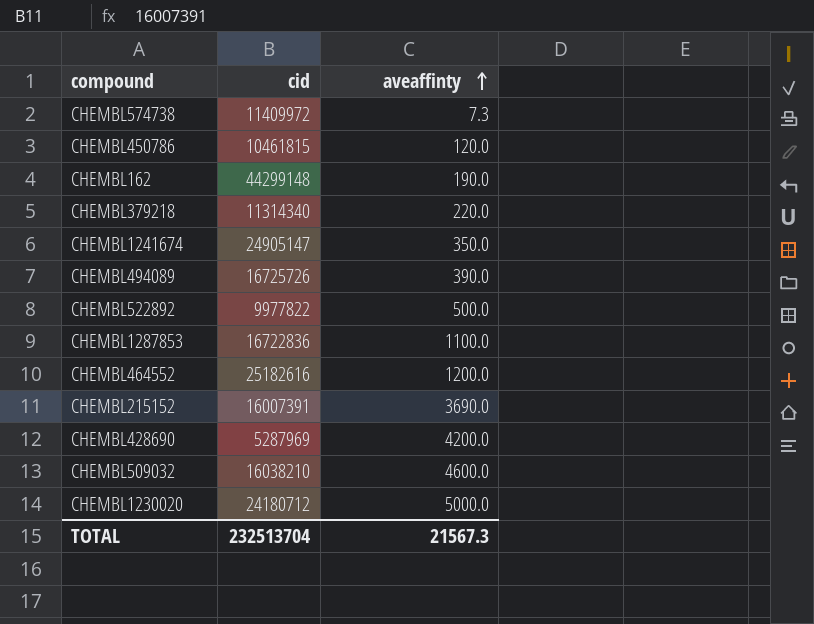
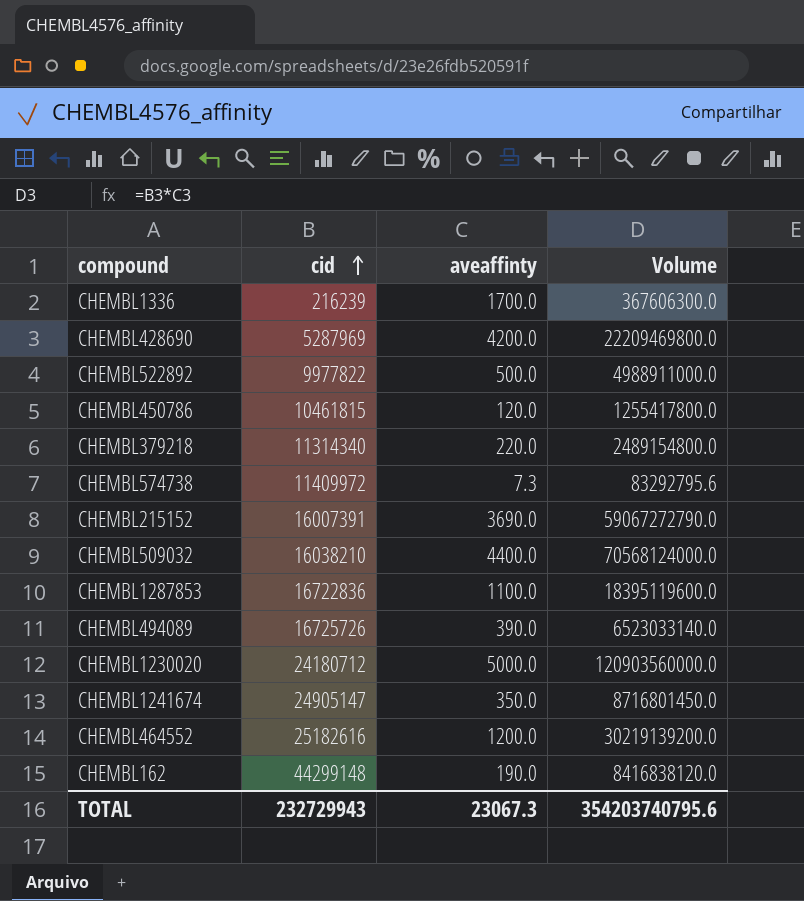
row order: aveaffinty ascending -> cid ascending
column Volume | formula: none -> [cid] * [aveaffinty]
row CHEMBL1336: none -> 216239 | 1700.0 | 367606300.0
CHEMBL509032 | aveaffinty: 4600.0 -> 4400.0
TOTAL | cid: 232513704 -> 232729943
TOTAL | aveaffinty: 21567.3 -> 23067.3

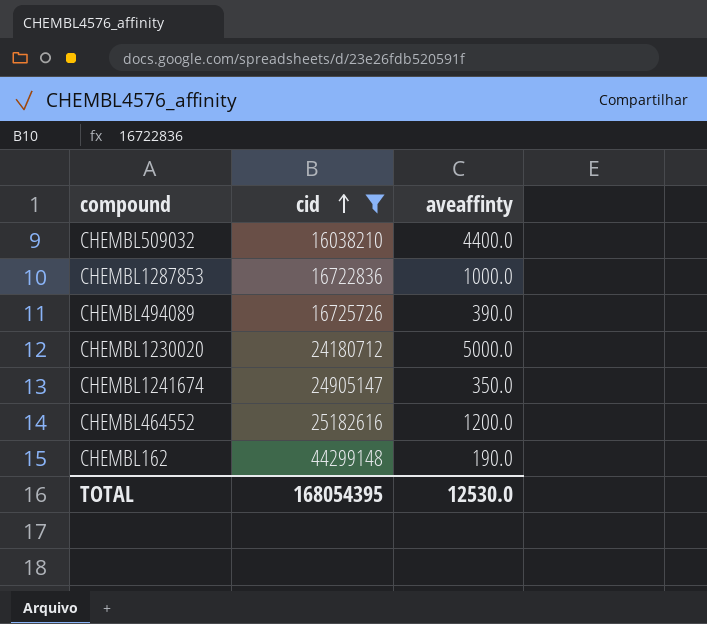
filter: none -> cid >= 16038210
column Volume | formula: [cid] * [aveaffinty] -> none
CHEMBL1287853 | aveaffinty: 1100.0 -> 1000.0
TOTAL | cid: 232729943 -> 168054395
TOTAL | aveaffinty: 23067.3 -> 12530.0

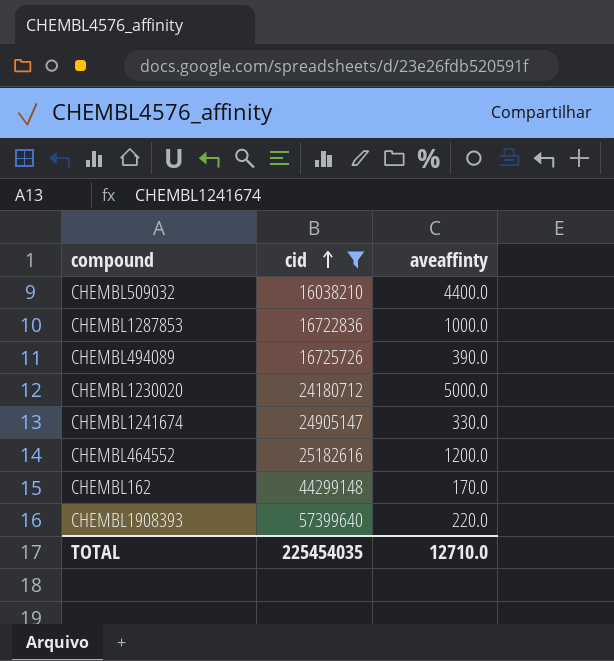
CHEMBL1241674 | aveaffinty: 350.0 -> 330.0
CHEMBL162 | aveaffinty: 190.0 -> 170.0
row CHEMBL1908393: none -> 57399640 | 220.0
TOTAL | cid: 168054395 -> 225454035
TOTAL | aveaffinty: 12530.0 -> 12710.0

